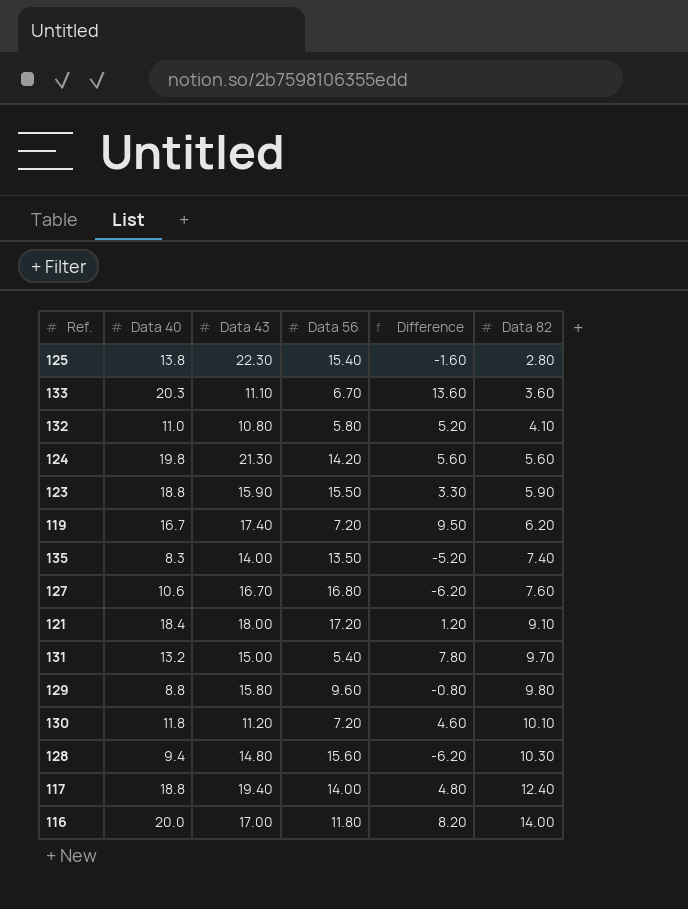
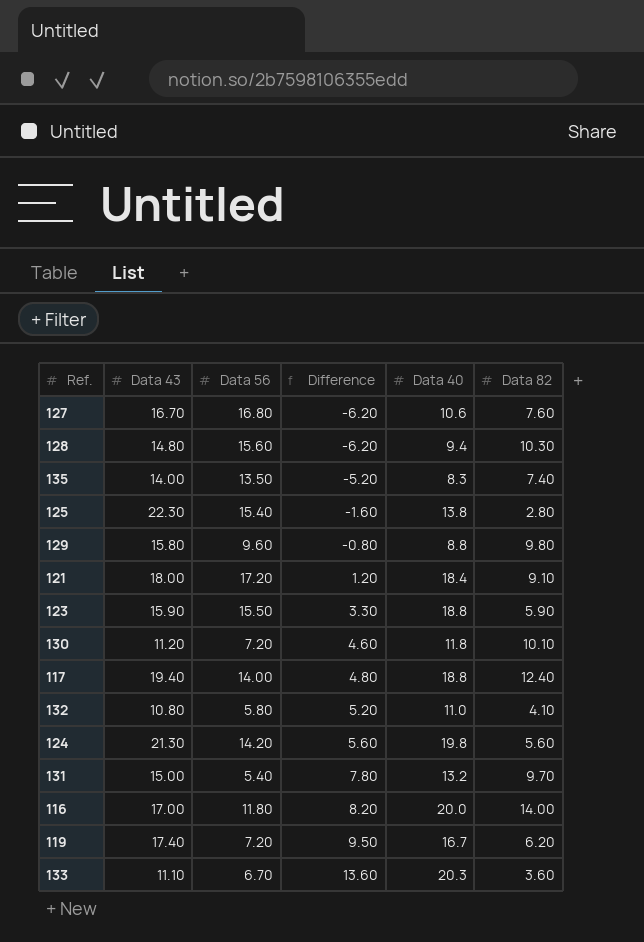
row order: Data 82 ascending -> Difference ascending
column Data 40 | position: 2 -> 5

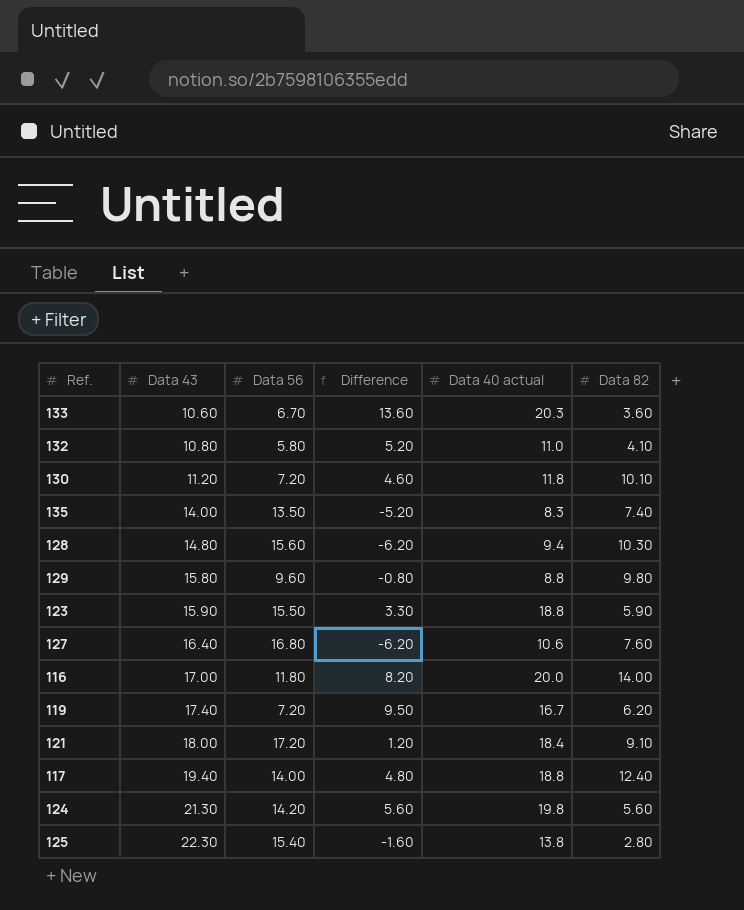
row order: Difference ascending -> Data 43 ascending
column name: Data 40 -> Data 40 actual
row 131: 15.00 | 5.40 | 7.80 | 13.2 | 9.70 -> none
133 | Data 43: 11.10 -> 10.60
127 | Data 43: 16.70 -> 16.40

